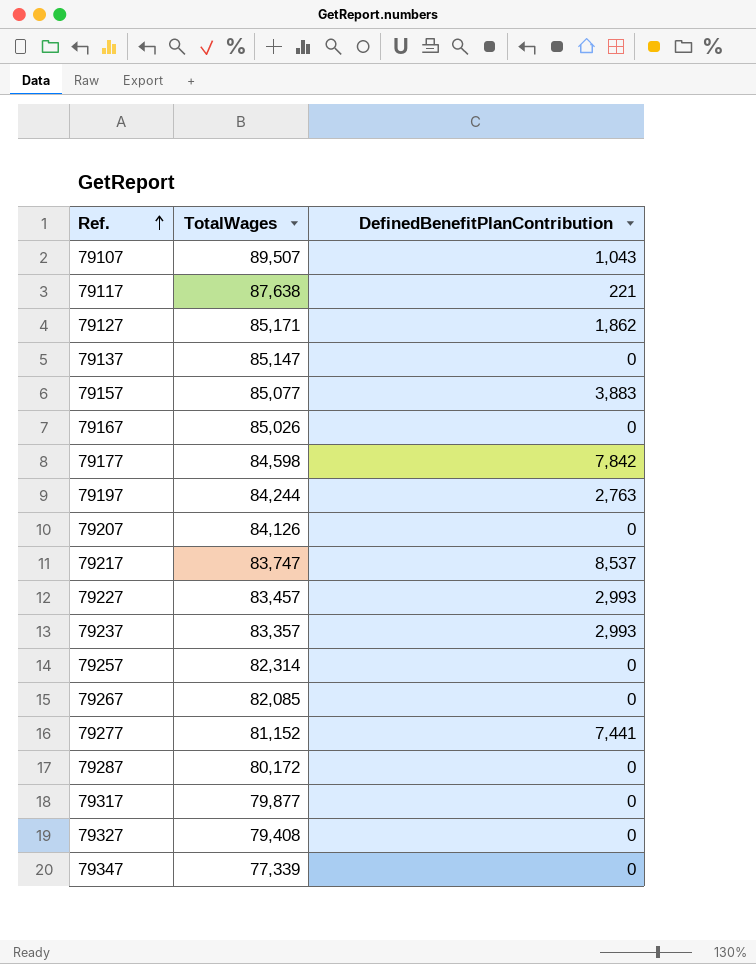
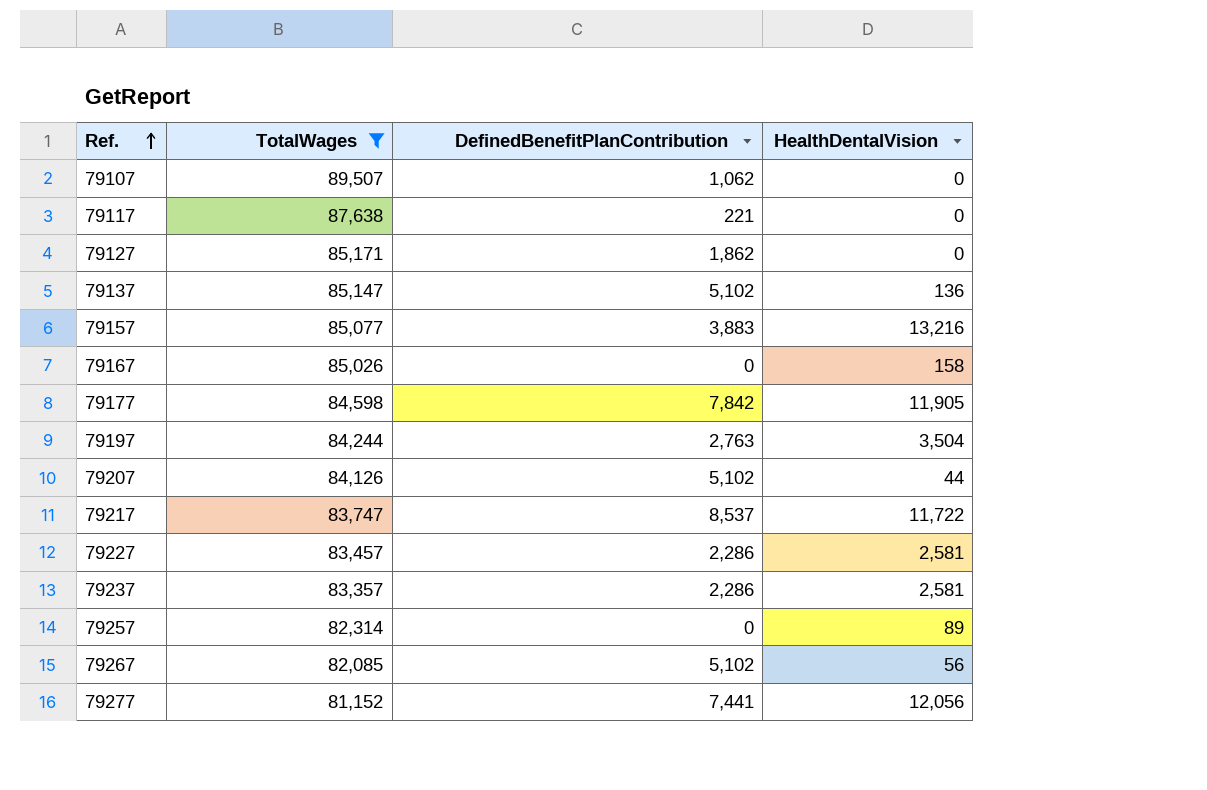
filter: none -> TotalWages >= 81,152
column HealthDentalVision | position: none -> 4
79107 | DefinedBenefitPlanContribution: 1,043 -> 1,062
79137 | DefinedBenefitPlanContribution: 0 -> 5,102
79207 | DefinedBenefitPlanContribution: 0 -> 5,102
79227 | DefinedBenefitPlanContribution: 2,993 -> 2,286
79237 | DefinedBenefitPlanContribution: 2,993 -> 2,286
79267 | DefinedBenefitPlanContribution: 0 -> 5,102

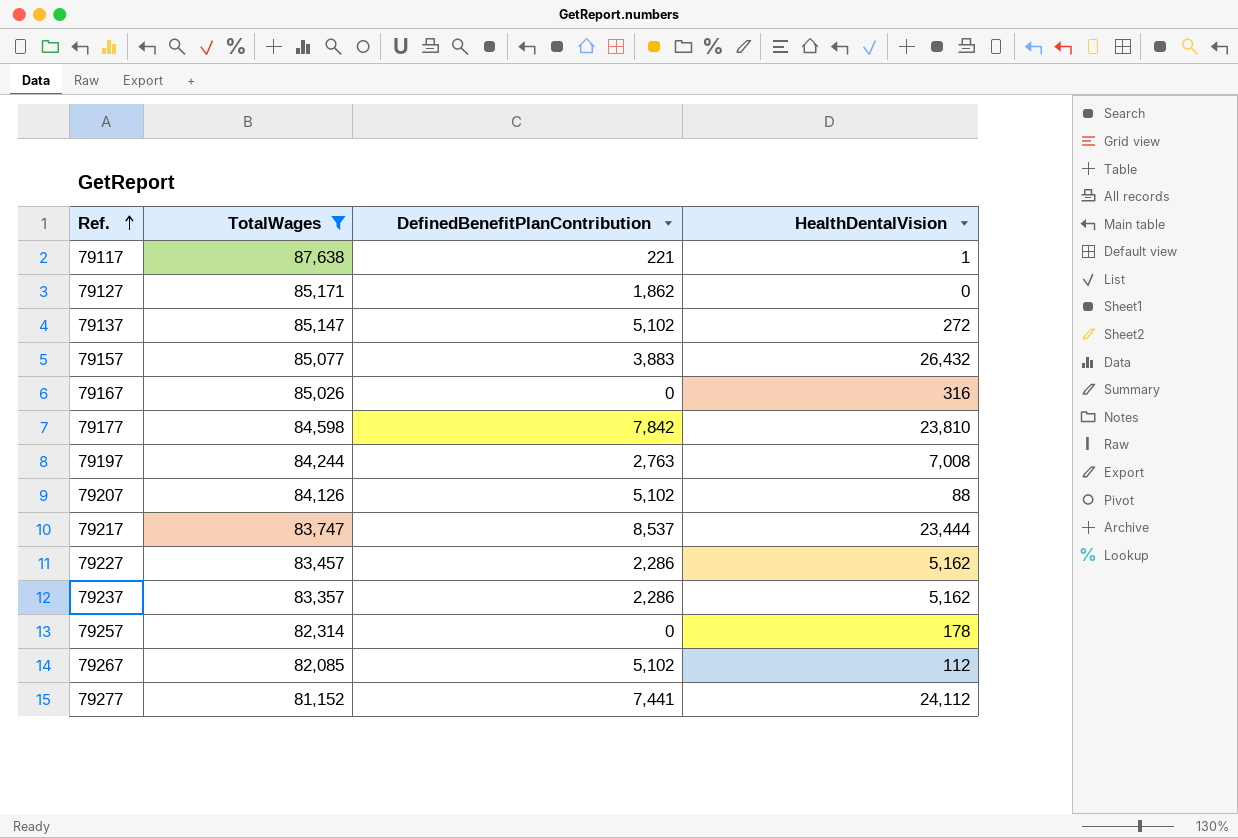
row 79107: 89,507 | 1,062 | 0 -> none
79117 | HealthDentalVision: 0 -> 1
79137 | HealthDentalVision: 136 -> 272
79157 | HealthDentalVision: 13,216 -> 26,432
79167 | HealthDentalVision: 158 -> 316
79177 | HealthDentalVision: 11,905 -> 23,810
79197 | HealthDentalVision: 3,504 -> 7,008
79207 | HealthDentalVision: 44 -> 88
79217 | HealthDentalVision: 11,722 -> 23,444
79227 | HealthDentalVision: 2,581 -> 5,162
79237 | HealthDentalVision: 2,581 -> 5,162
79257 | HealthDentalVision: 89 -> 178
79267 | HealthDentalVision: 56 -> 112
79277 | HealthDentalVision: 12,056 -> 24,112

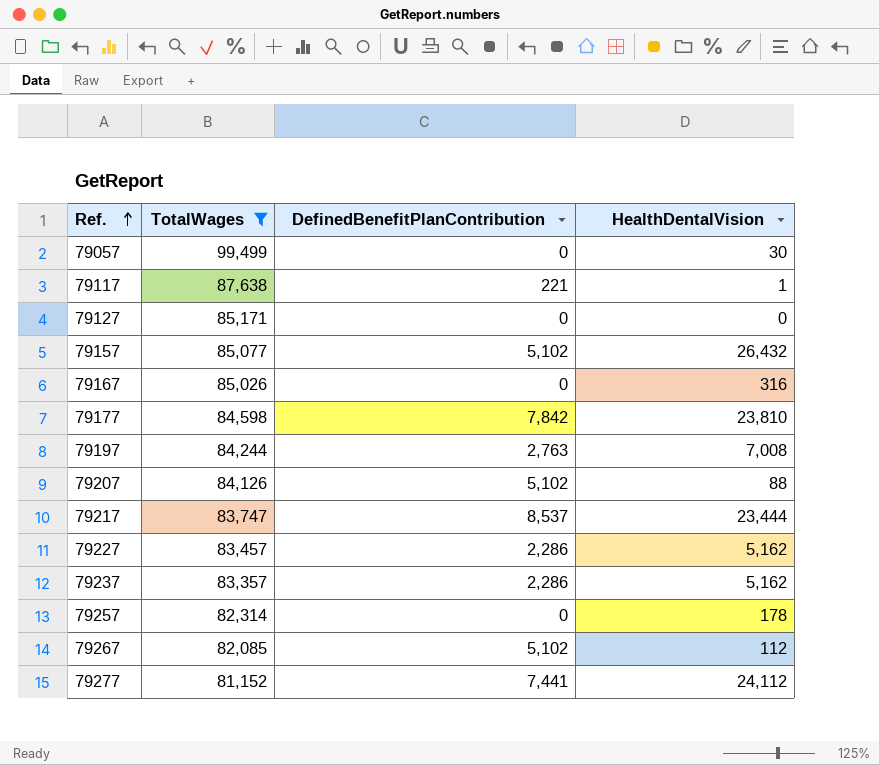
row 79137: 85,147 | 5,102 | 272 -> none
row 79057: none -> 99,499 | 0 | 30
79127 | DefinedBenefitPlanContribution: 1,862 -> 0
79157 | DefinedBenefitPlanContribution: 3,883 -> 5,102

